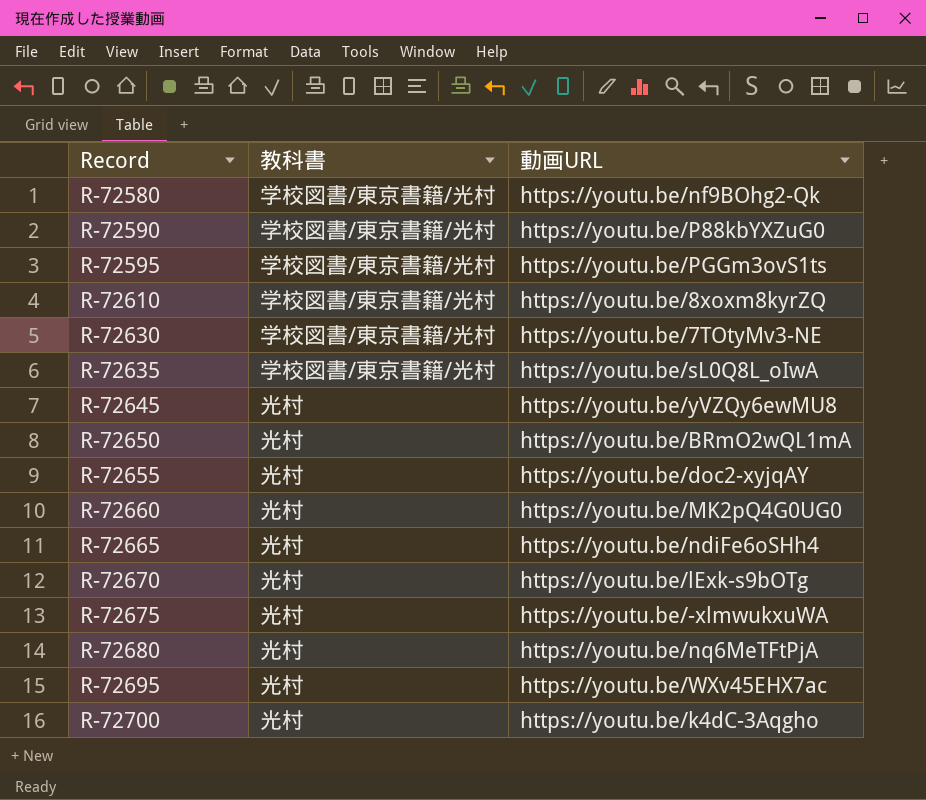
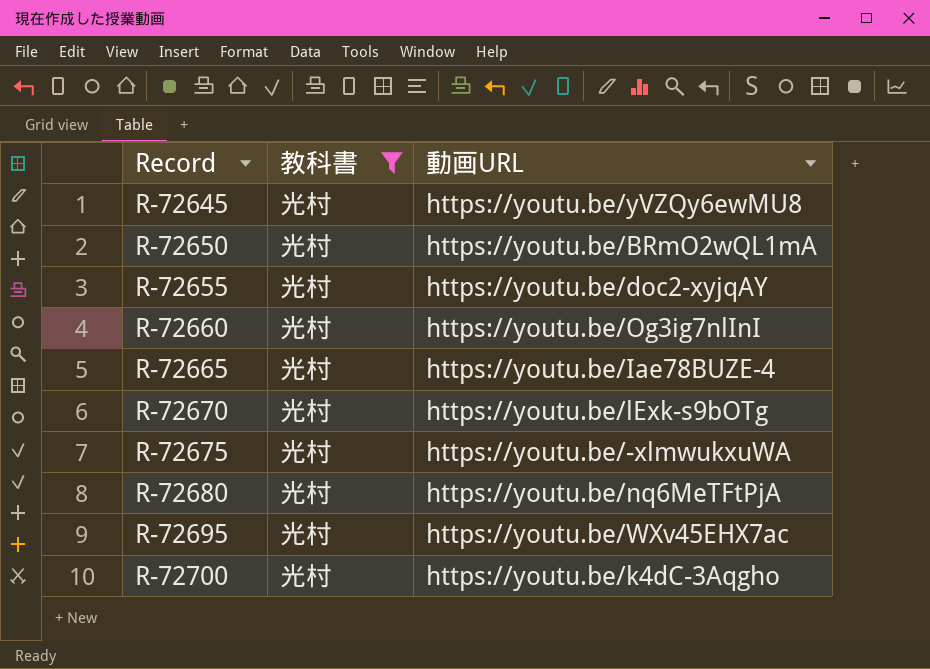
filter: none -> 教科書 = 光村
R-72660 | 動画URL: https://youtu.be/MK2pQ4G0UG0 -> https://youtu.be/Og3ig7nlInI
R-72665 | 動画URL: https://youtu.be/ndiFe6oSHh4 -> https://youtu.be/Iae78BUZE-4

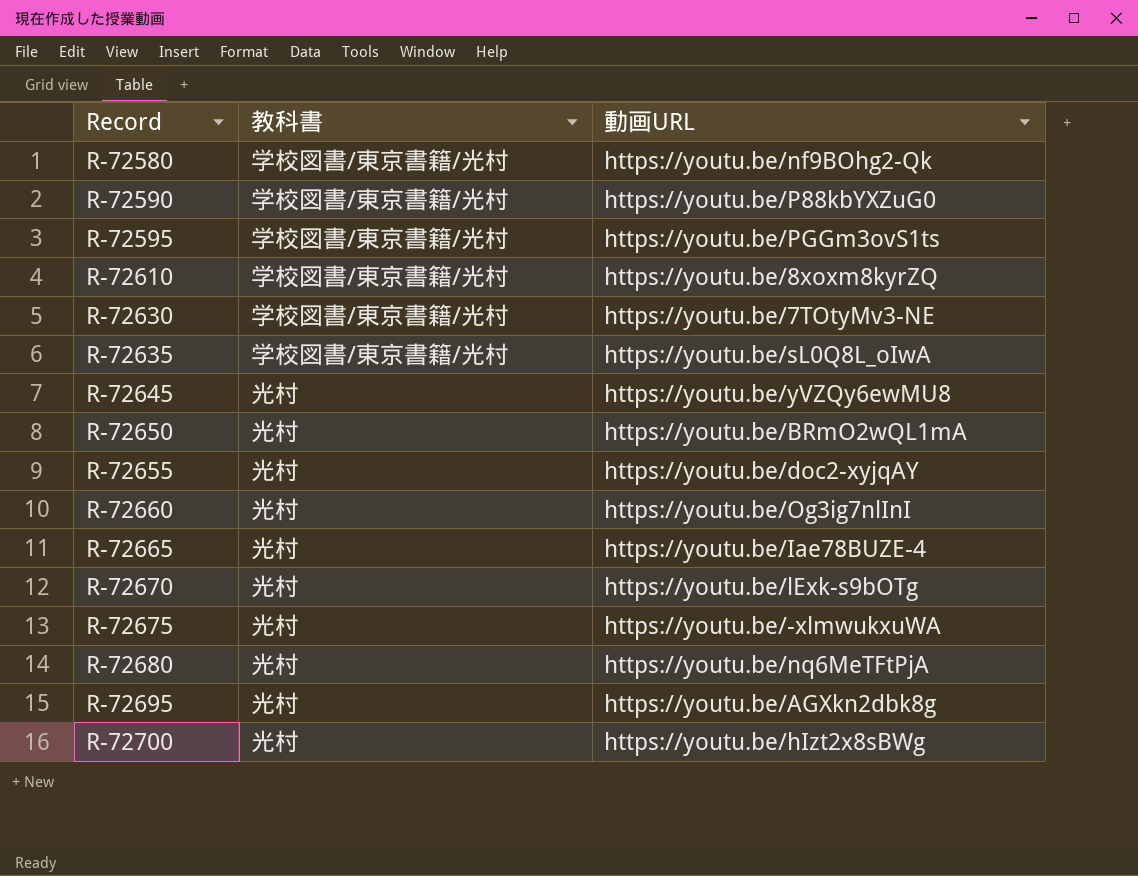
filter: 教科書 = 光村 -> none
R-72695 | 動画URL: https://youtu.be/WXv45EHX7ac -> https://youtu.be/AGXkn2dbk8g
R-72700 | 動画URL: https://youtu.be/k4dC-3Aqgho -> https://youtu.be/hIzt2x8sBWg

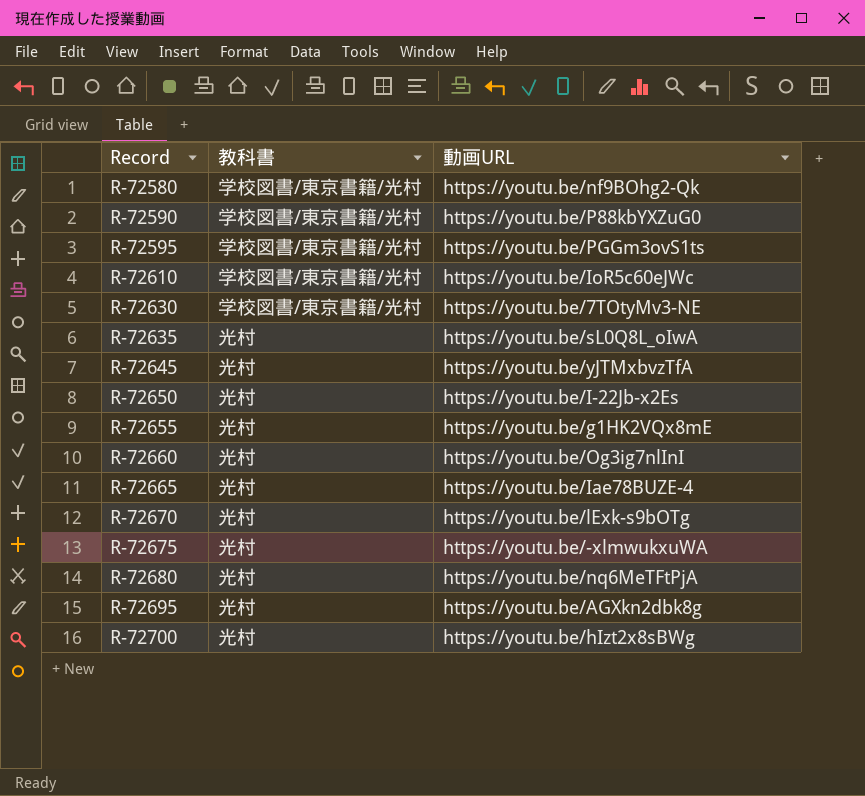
R-72610 | 動画URL: https://youtu.be/8xoxm8kyrZQ -> https://youtu.be/IoR5c60eJWc
R-72635 | 教科書: 学校図書/東京書籍/光村 -> 光村
R-72645 | 動画URL: https://youtu.be/yVZQy6ewMU8 -> https://youtu.be/yJTMxbvzTfA
R-72650 | 動画URL: https://youtu.be/BRmO2wQL1mA -> https://youtu.be/I-22Jb-x2Es
R-72655 | 動画URL: https://youtu.be/doc2-xyjqAY -> https://youtu.be/g1HK2VQx8mE

